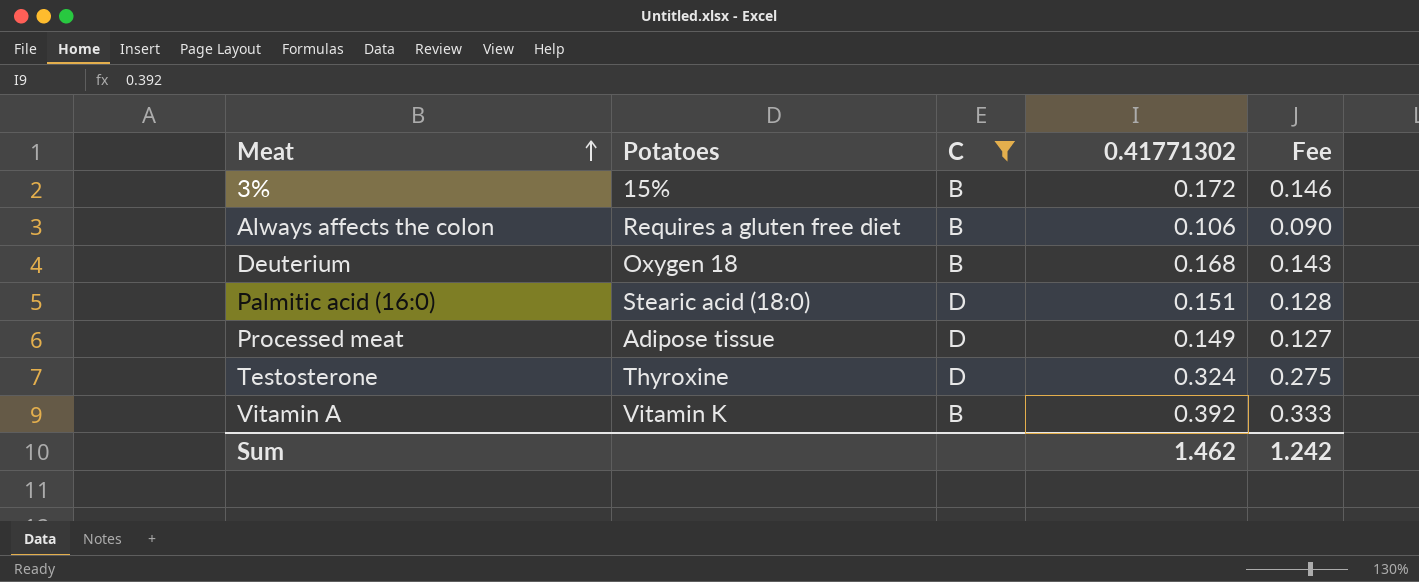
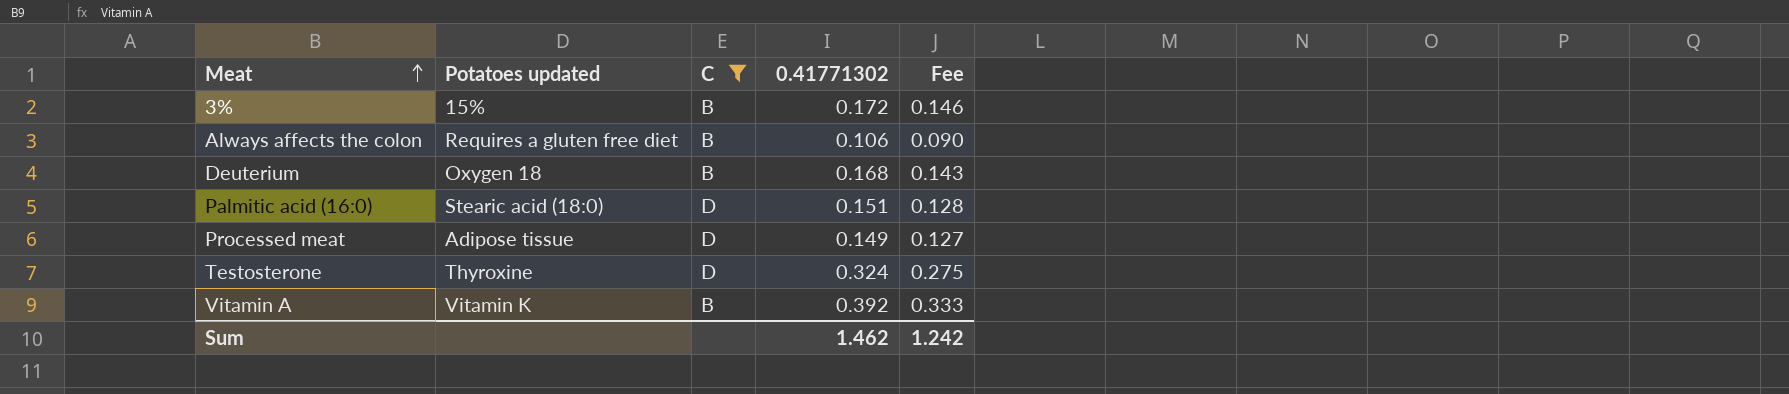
column name: Potatoes -> Potatoes updated

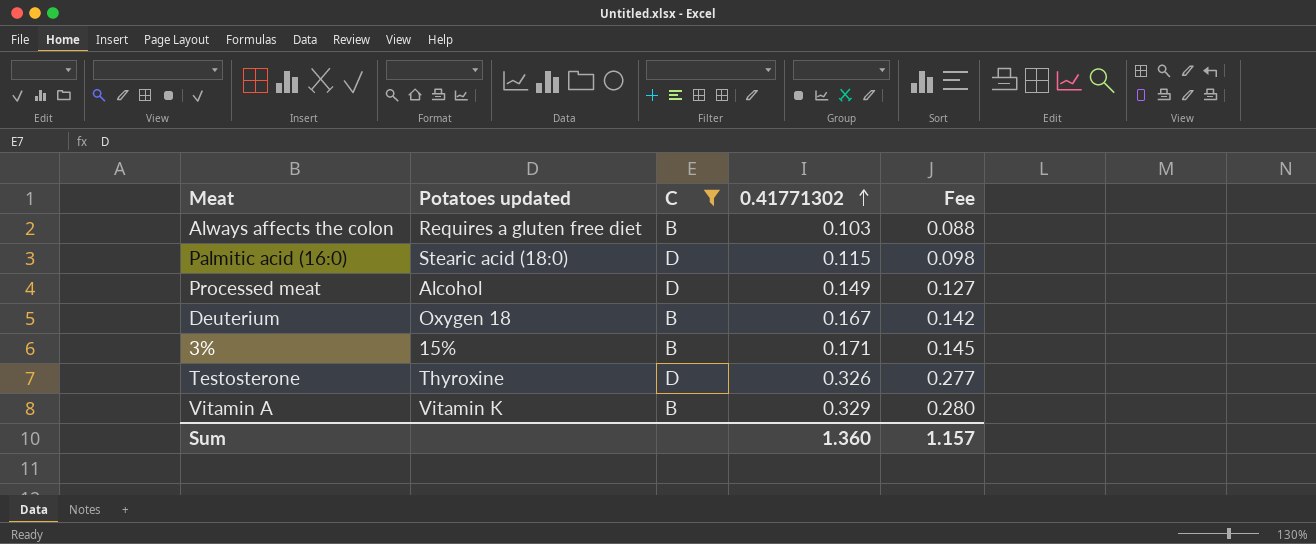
row order: Meat ascending -> 0.41771302 ascending
Always affects the colon | 0.41771302: 0.106 -> 0.103
Always affects the colon | Fee: 0.090 -> 0.088
Palmitic acid (16:0) | 0.41771302: 0.151 -> 0.115
Palmitic acid (16:0) | Fee: 0.128 -> 0.098
Processed meat | Potatoes updated: Adipose tissue -> Alcohol
Deuterium | 0.41771302: 0.168 -> 0.167
Deuterium | Fee: 0.143 -> 0.142
3% | 0.41771302: 0.172 -> 0.171
3% | Fee: 0.146 -> 0.145
Testosterone | 0.41771302: 0.324 -> 0.326
Testosterone | Fee: 0.275 -> 0.277
Vitamin A | 0.41771302: 0.392 -> 0.329
Vitamin A | Fee: 0.333 -> 0.280
Sum | 0.41771302: 1.462 -> 1.360
Sum | Fee: 1.242 -> 1.157

